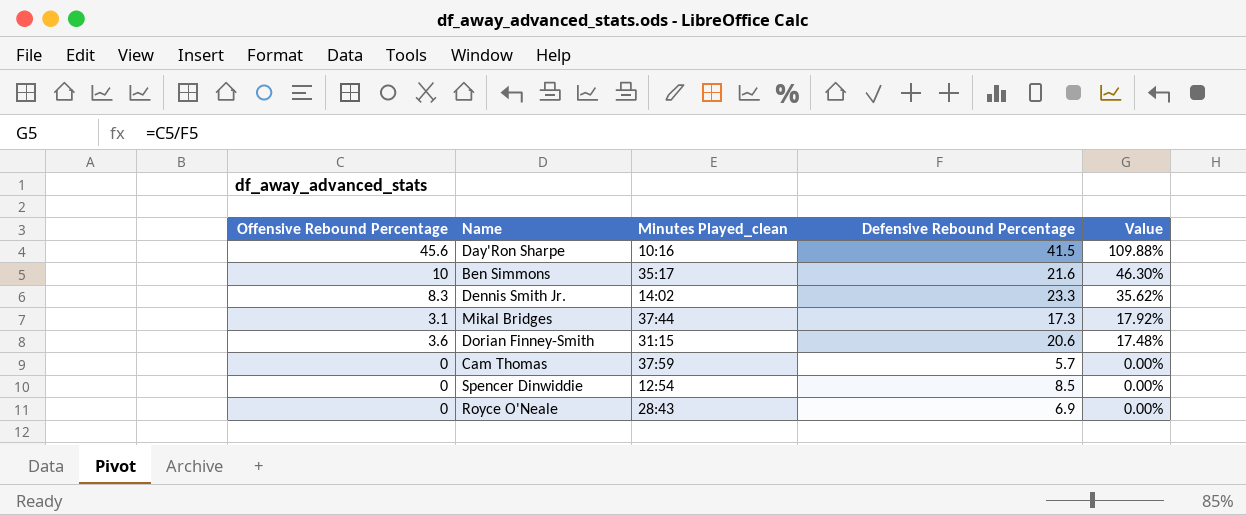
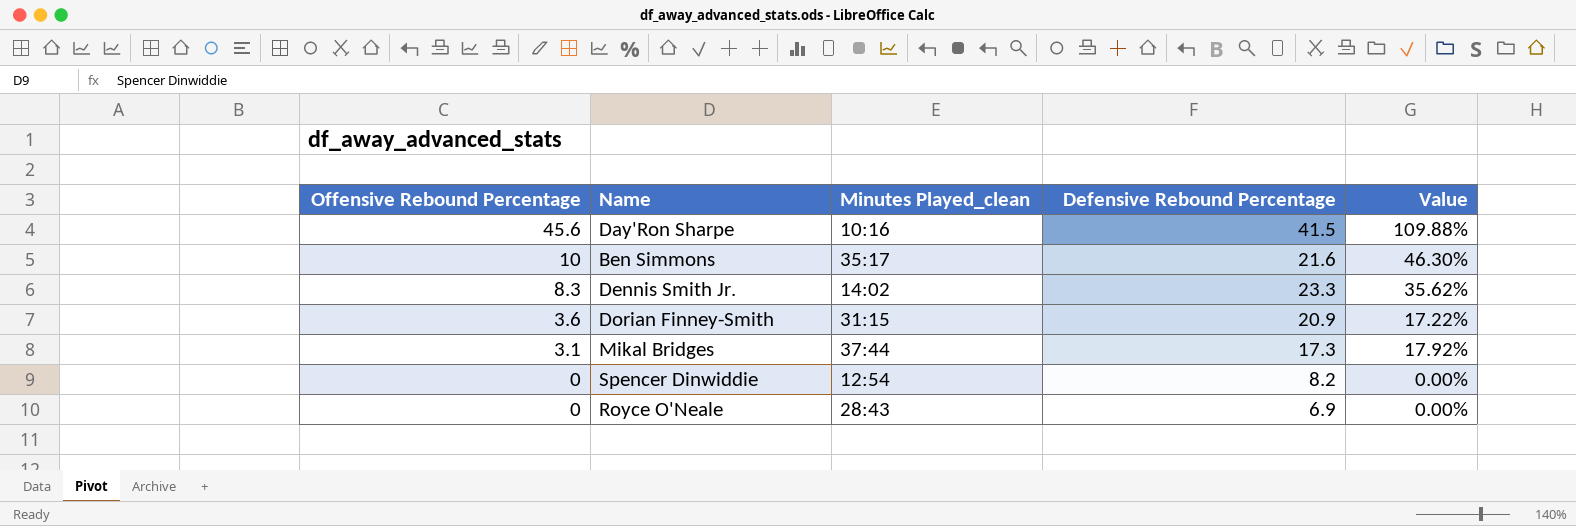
row order: Value descending -> Offensive Rebound Percentage descending
row Cam Thomas: 0 | 37:59 | 5.7 | 0.00% -> none
Dorian Finney-Smith | Defensive Rebound Percentage: 20.6 -> 20.9
Dorian Finney-Smith | Value: 17.48% -> 17.22%
Spencer Dinwiddie | Defensive Rebound Percentage: 8.5 -> 8.2

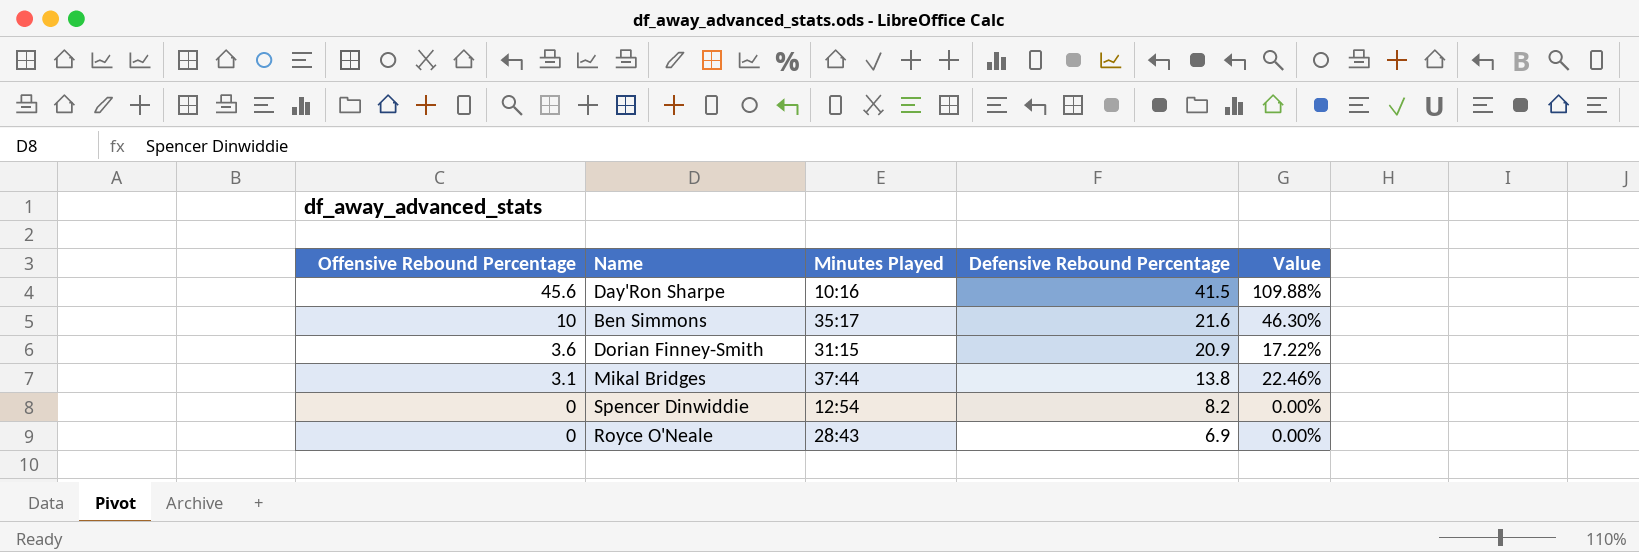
column name: Minutes Played_clean -> Minutes Played
row Dennis Smith Jr.: 8.3 | 14:02 | 23.3 | 35.62% -> none
Mikal Bridges | Defensive Rebound Percentage: 17.3 -> 13.8
Mikal Bridges | Value: 17.92% -> 22.46%

